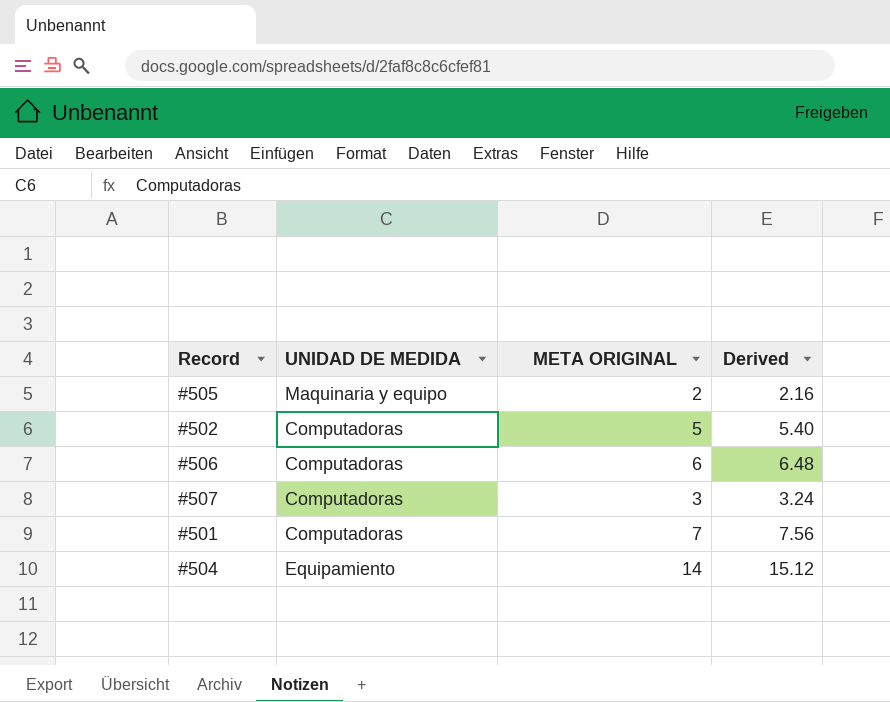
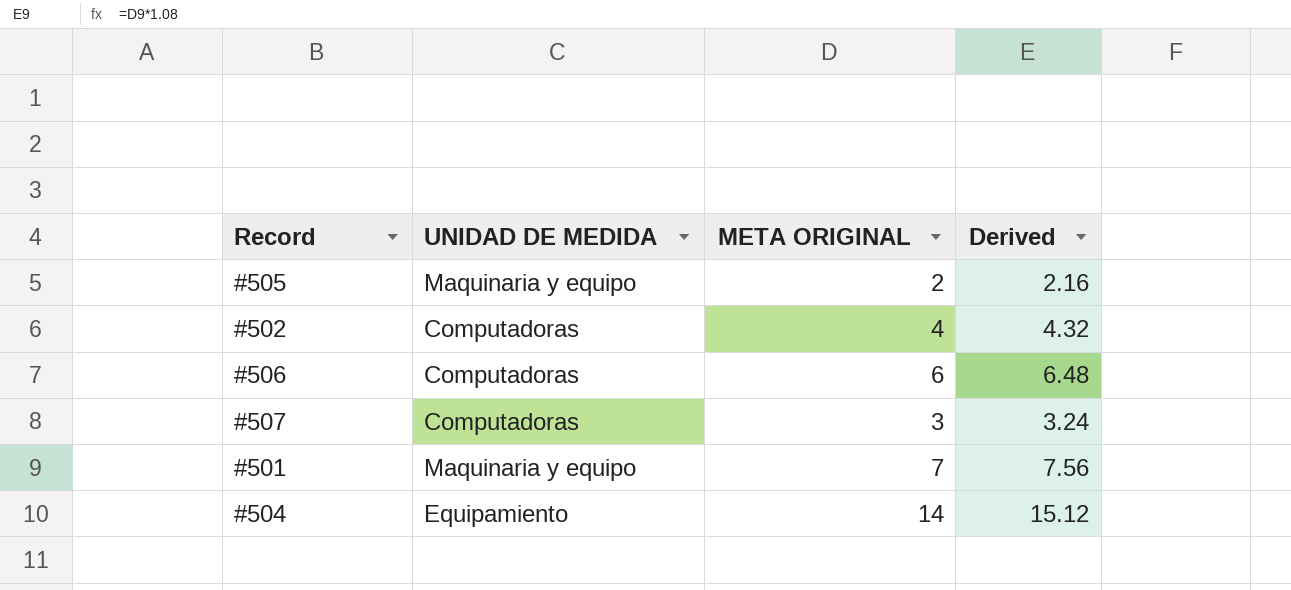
#502 | META ORIGINAL: 5 -> 4
#502 | Derived: 5.40 -> 4.32
#501 | UNIDAD DE MEDIDA: Computadoras -> Maquinaria y equipo

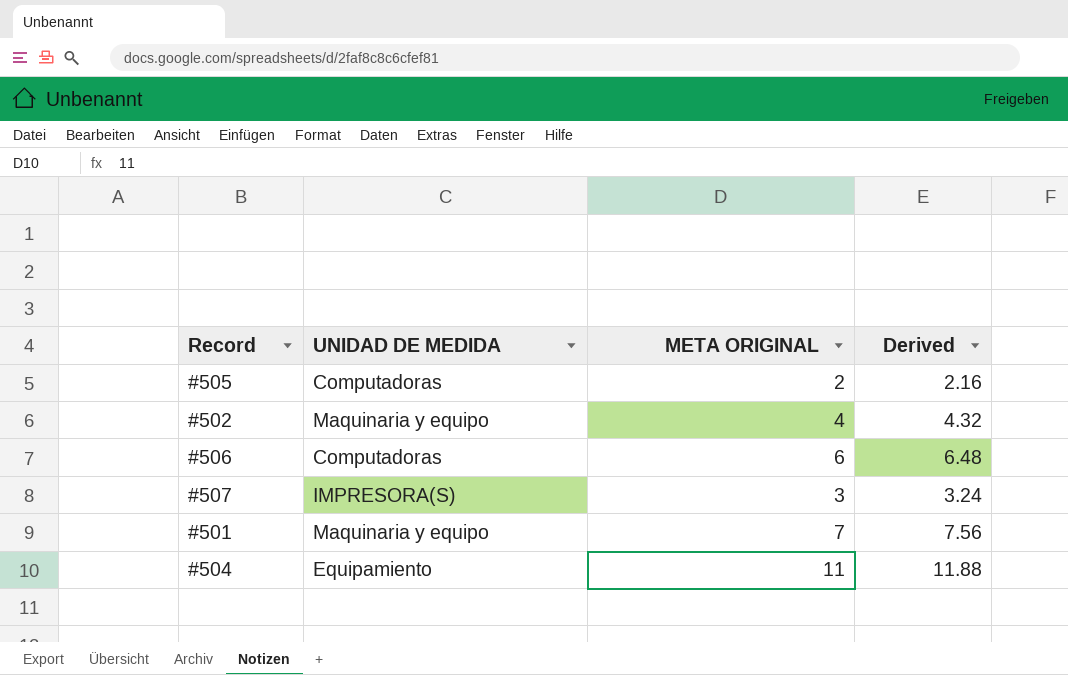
#505 | UNIDAD DE MEDIDA: Maquinaria y equipo -> Computadoras
#502 | UNIDAD DE MEDIDA: Computadoras -> Maquinaria y equipo
#507 | UNIDAD DE MEDIDA: Computadoras -> IMPRESORA(S)
#504 | META ORIGINAL: 14 -> 11
#504 | Derived: 15.12 -> 11.88

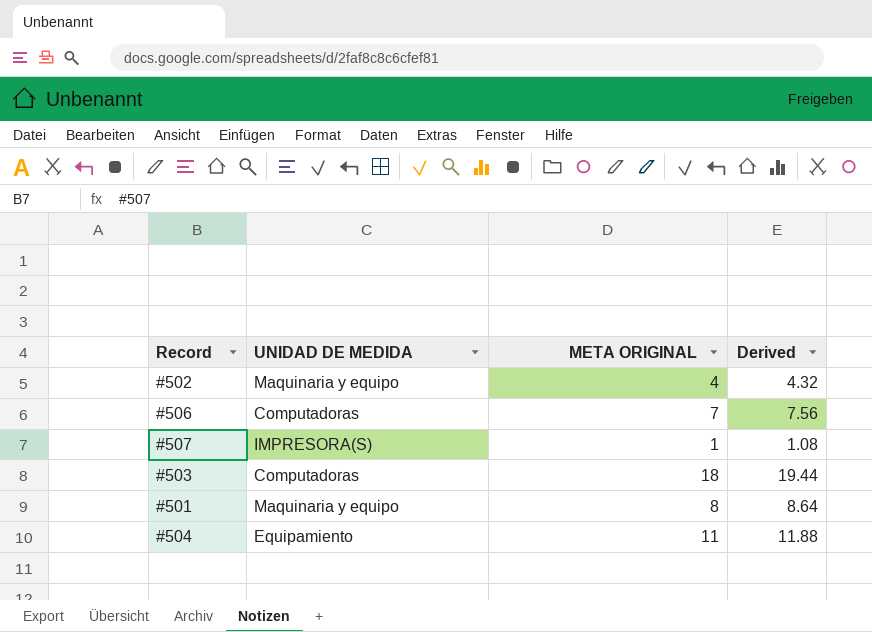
row #505: Computadoras | 2 | 2.16 -> none
#506 | META ORIGINAL: 6 -> 7
#506 | Derived: 6.48 -> 7.56
#507 | META ORIGINAL: 3 -> 1
#507 | Derived: 3.24 -> 1.08
row #503: none -> Computadoras | 18 | 19.44
#501 | META ORIGINAL: 7 -> 8
#501 | Derived: 7.56 -> 8.64

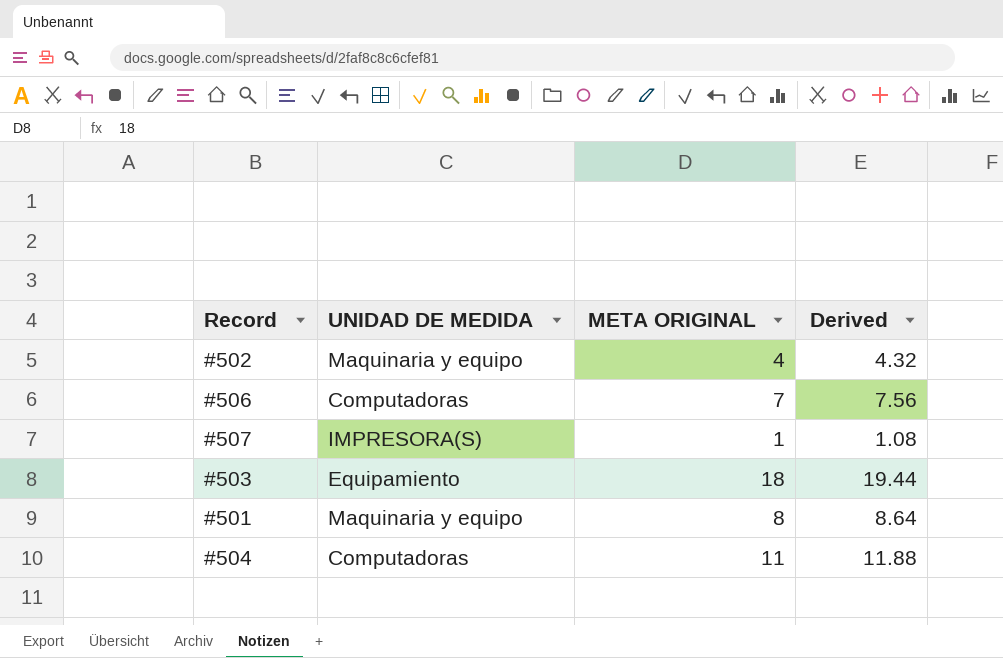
#503 | UNIDAD DE MEDIDA: Computadoras -> Equipamiento
#504 | UNIDAD DE MEDIDA: Equipamiento -> Computadoras

